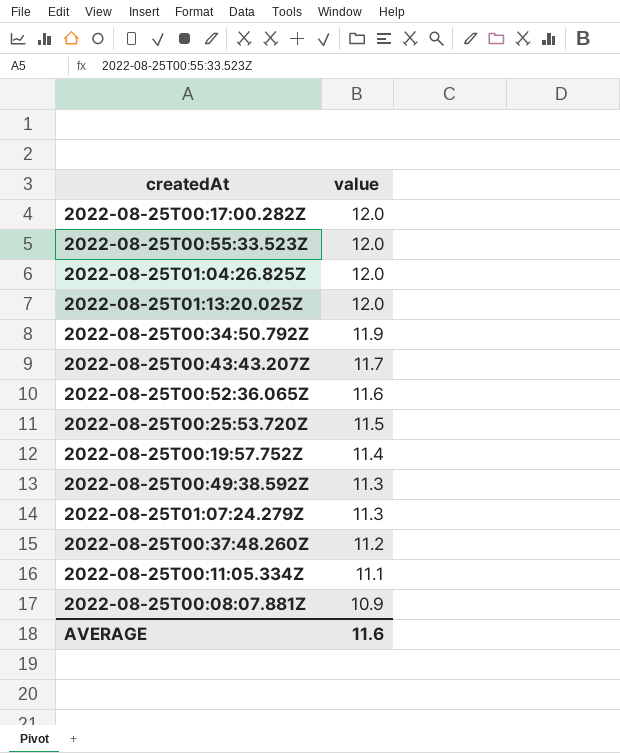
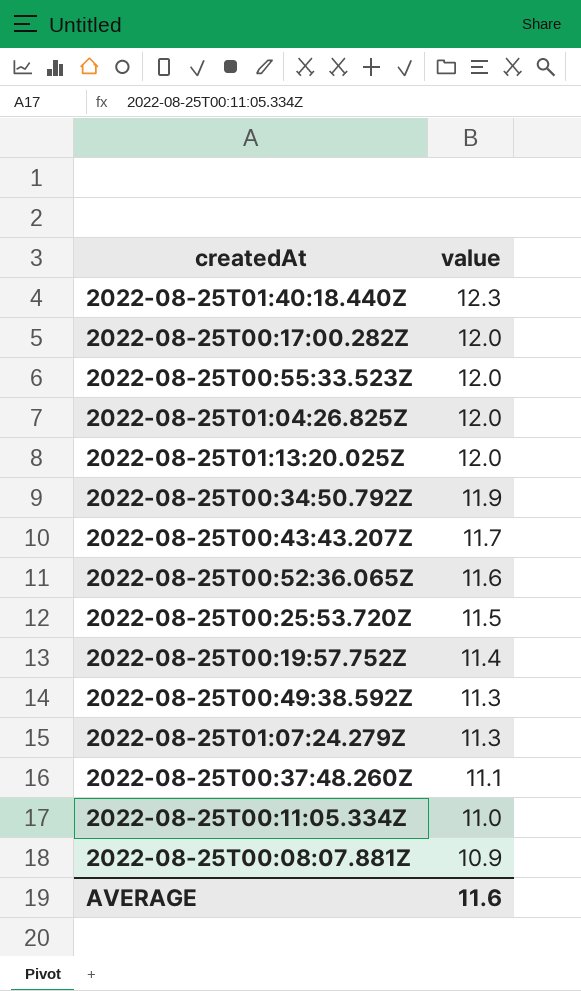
row 2022-08-25T01:40:18.440Z: none -> 12.3
2022-08-25T00:37:48.260Z | value: 11.2 -> 11.1
2022-08-25T00:11:05.334Z | value: 11.1 -> 11.0

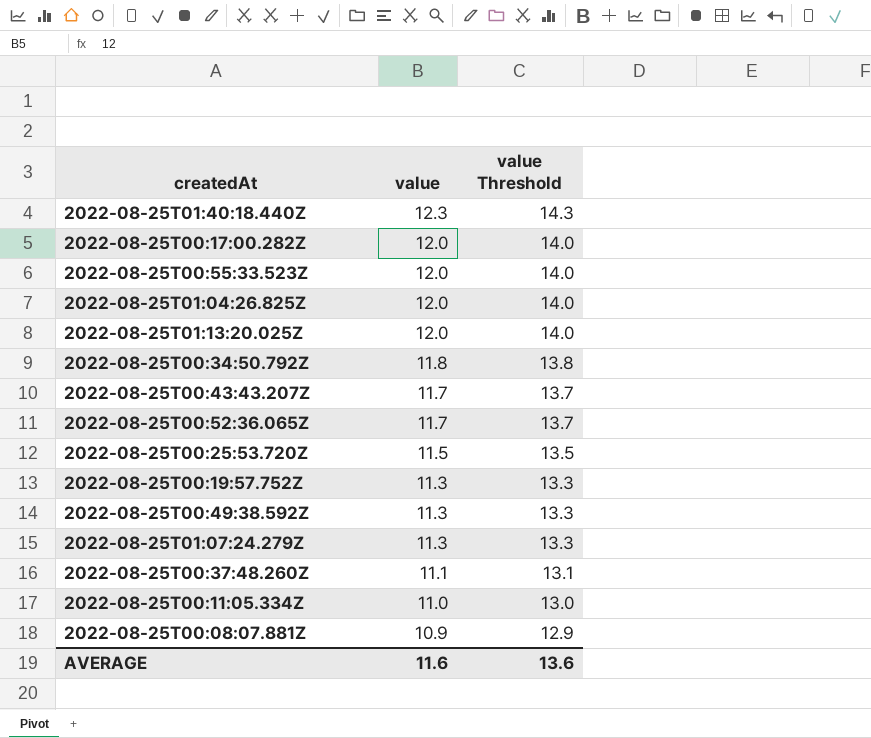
column value Threshold | formula: none -> [value] + 2
2022-08-25T00:34:50.792Z | value: 11.9 -> 11.8
2022-08-25T00:52:36.065Z | value: 11.6 -> 11.7
2022-08-25T00:19:57.752Z | value: 11.4 -> 11.3

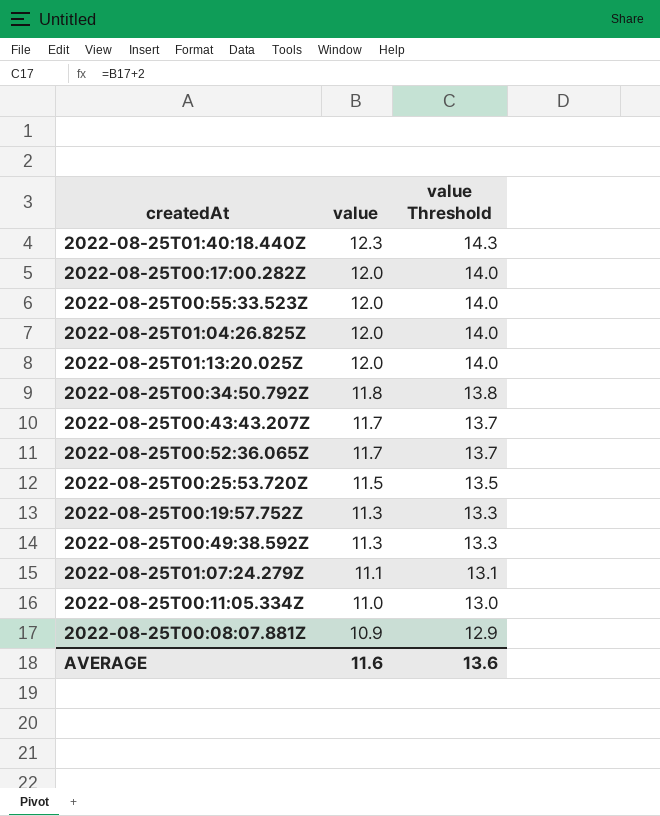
row 2022-08-25T00:37:48.260Z: 11.1 | 13.1 -> none
2022-08-25T01:07:24.279Z | value: 11.3 -> 11.1
2022-08-25T01:07:24.279Z | value Threshold: 13.3 -> 13.1

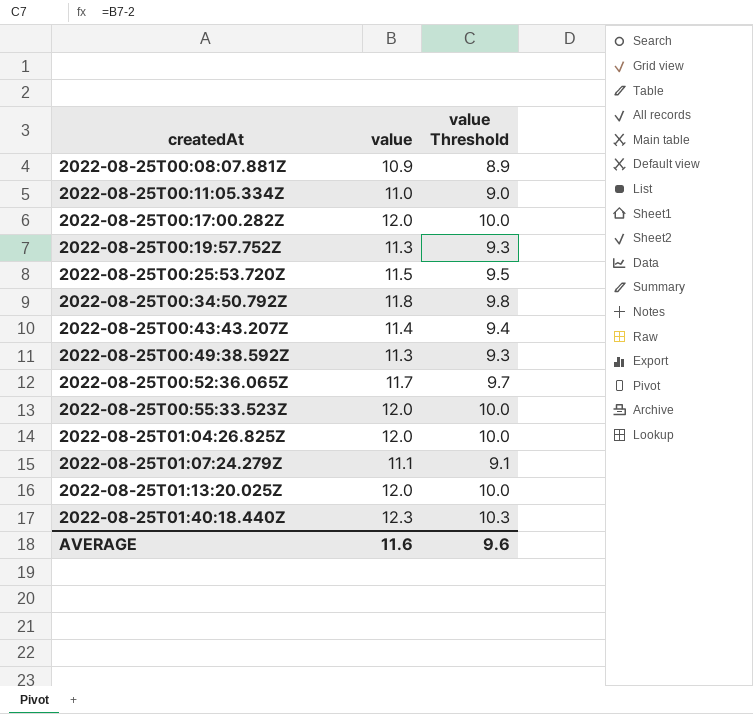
row order: value descending -> createdAt ascending
column value Threshold | formula: [value] + 2 -> [value] - 2
2022-08-25T00:43:43.207Z | value: 11.7 -> 11.4
AVERAGE | value Threshold: 13.6 -> 9.6

